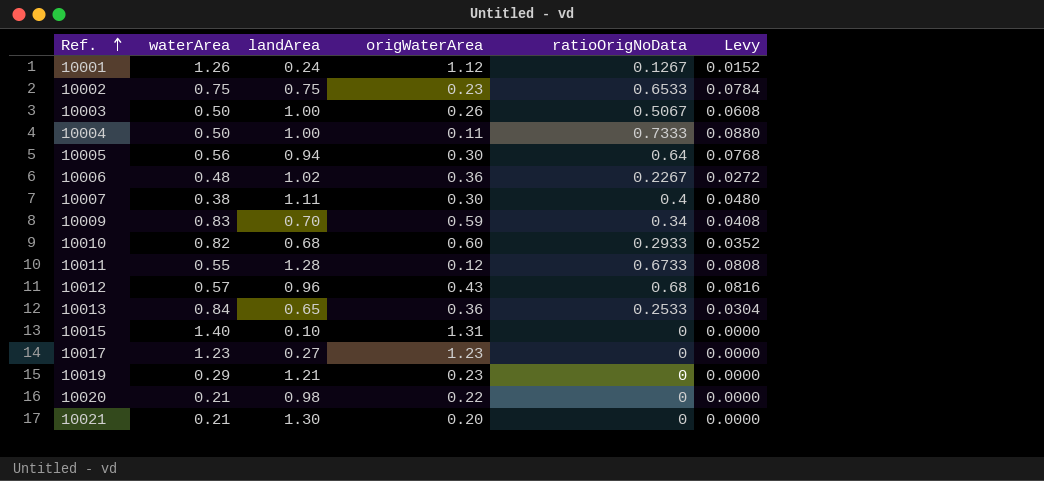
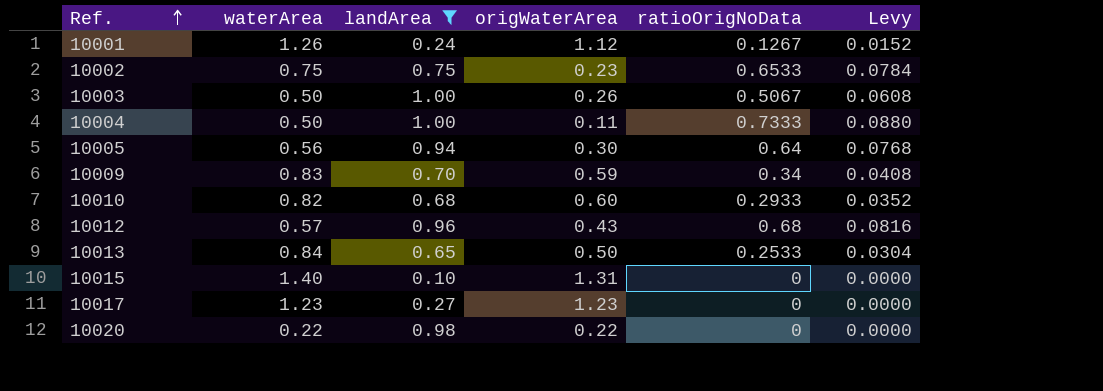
filter: none -> landArea <= 1.00
10013 | origWaterArea: 0.36 -> 0.50
10020 | waterArea: 0.21 -> 0.22

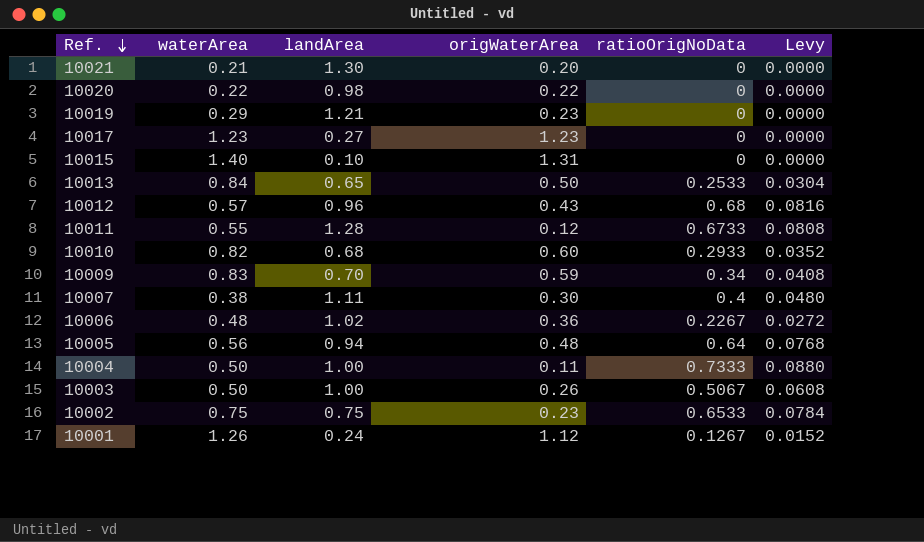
filter: landArea <= 1.00 -> none
row order: Ref. ascending -> Ref. descending
10005 | origWaterArea: 0.30 -> 0.48

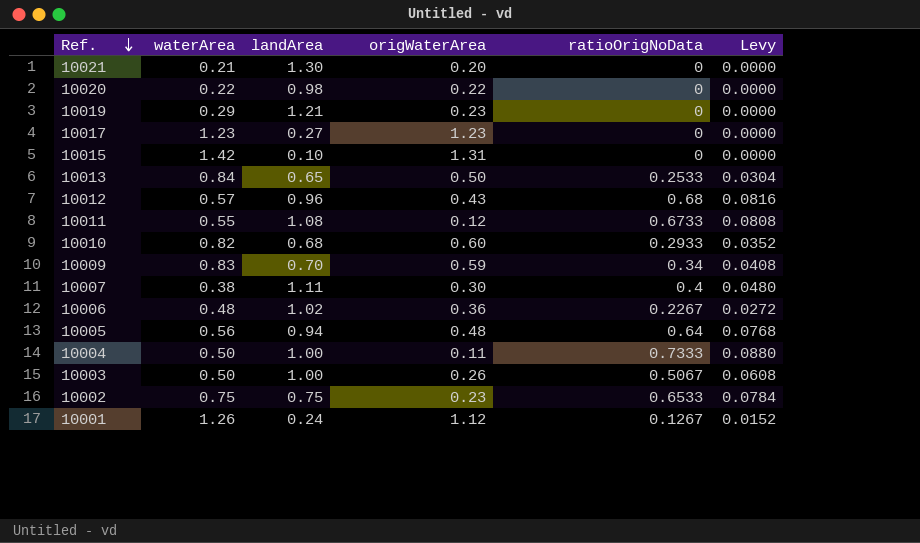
10015 | waterArea: 1.40 -> 1.42
10011 | landArea: 1.28 -> 1.08

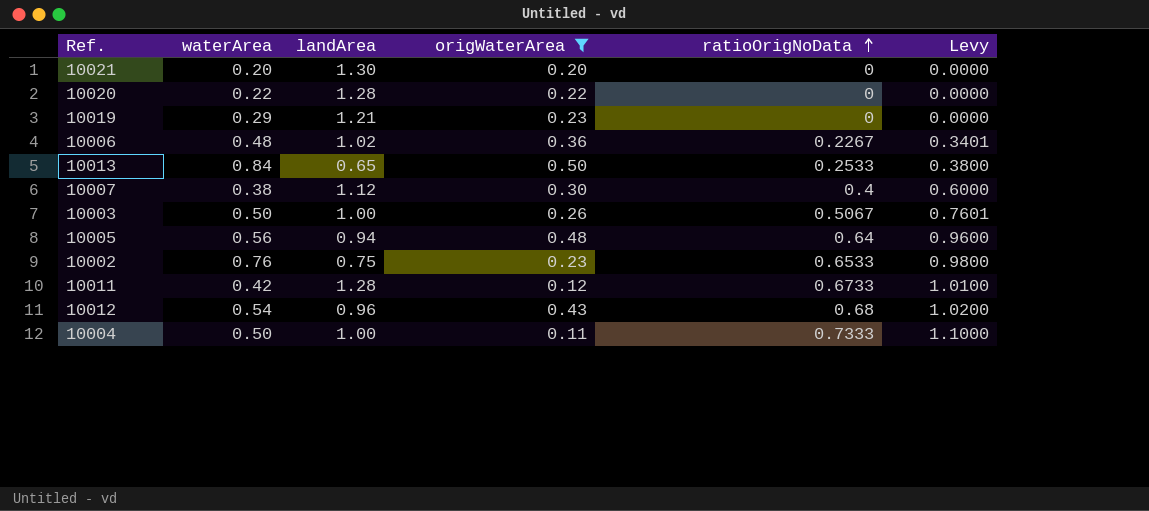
filter: none -> origWaterArea <= 0.50
row order: Ref. descending -> ratioOrigNoData ascending
column Levy | formula: [ratioOrigNoData] * 0.12 -> [ratioOrigNoData] * 1.5
10021 | waterArea: 0.21 -> 0.20
10020 | landArea: 0.98 -> 1.28
10007 | landArea: 1.11 -> 1.12
10002 | waterArea: 0.75 -> 0.76
10011 | waterArea: 0.55 -> 0.42
10011 | landArea: 1.08 -> 1.28
10012 | waterArea: 0.57 -> 0.54

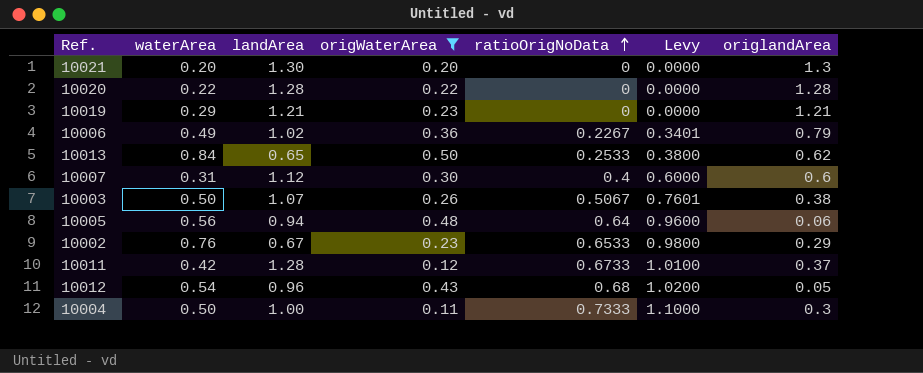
column origlandArea | position: none -> 7
10006 | waterArea: 0.48 -> 0.49
10007 | waterArea: 0.38 -> 0.31
10003 | landArea: 1.00 -> 1.07
10002 | landArea: 0.75 -> 0.67

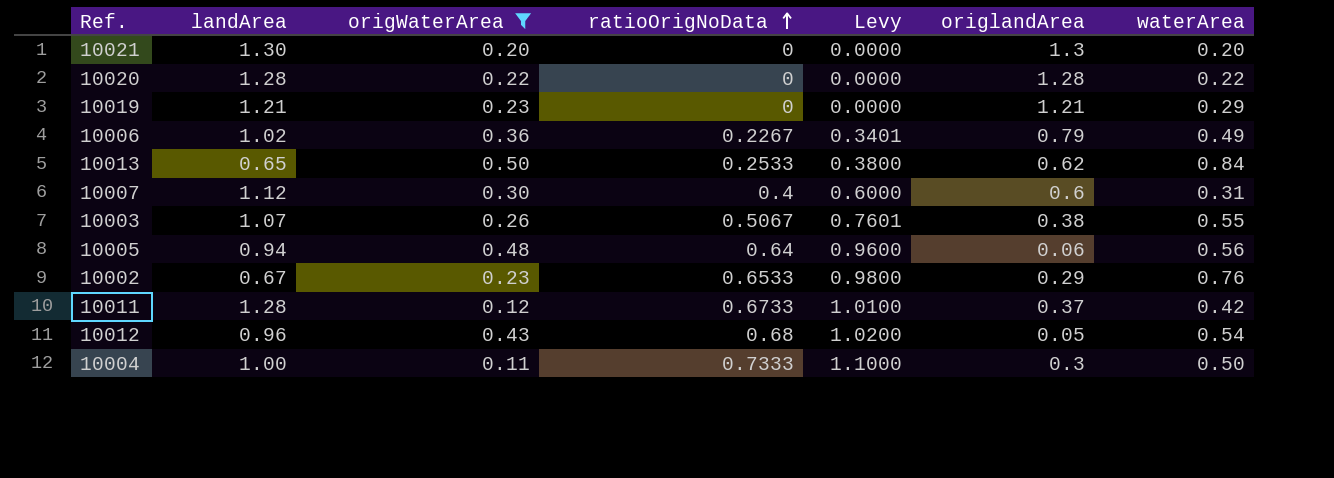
column waterArea | position: 2 -> 7
10003 | waterArea: 0.50 -> 0.55

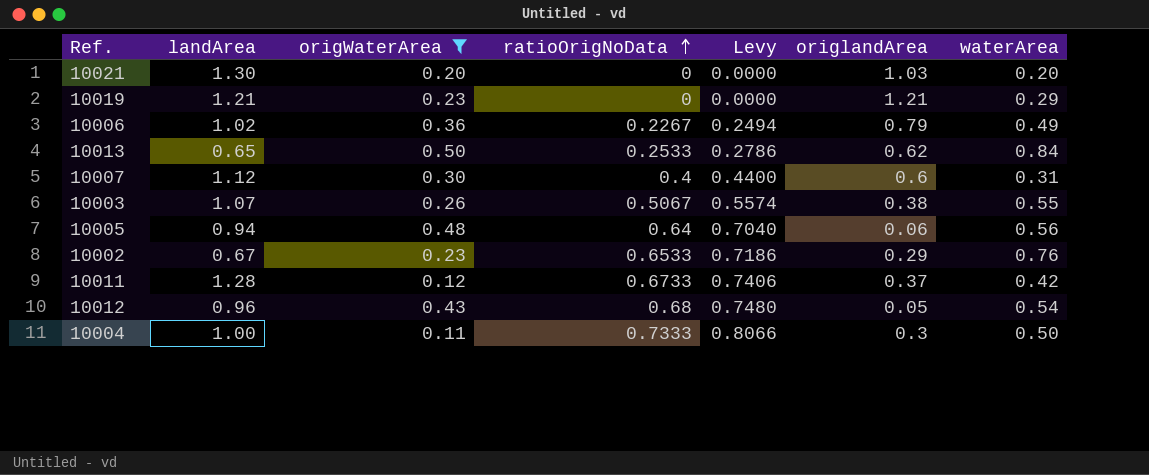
column Levy | formula: [ratioOrigNoData] * 1.5 -> [ratioOrigNoData] * 1.1
row 10020: 1.28 | 0.22 | 0 | 0.0000 | 1.28 | 0.22 -> none
10021 | origlandArea: 1.3 -> 1.03

